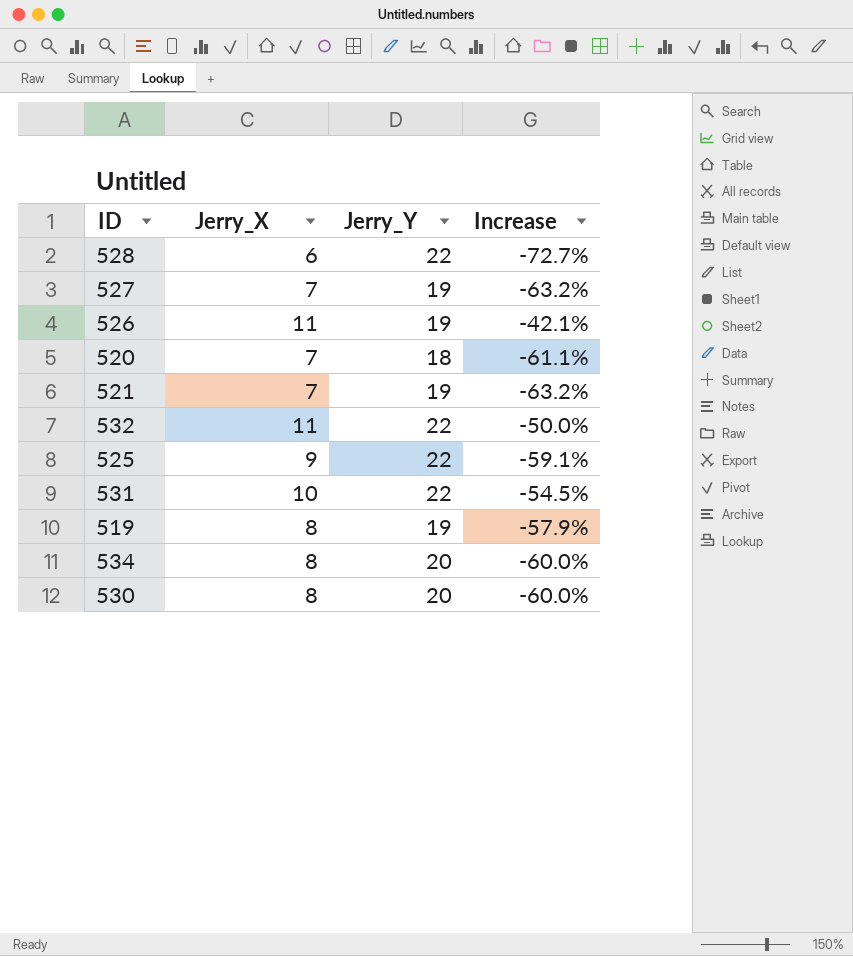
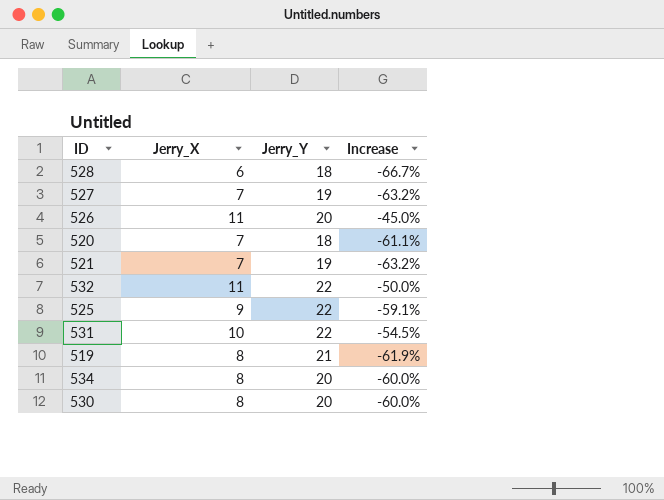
528 | Jerry_Y: 22 -> 18
528 | Increase: -72.7% -> -66.7%
526 | Jerry_Y: 19 -> 20
526 | Increase: -42.1% -> -45.0%
519 | Jerry_Y: 19 -> 21
519 | Increase: -57.9% -> -61.9%

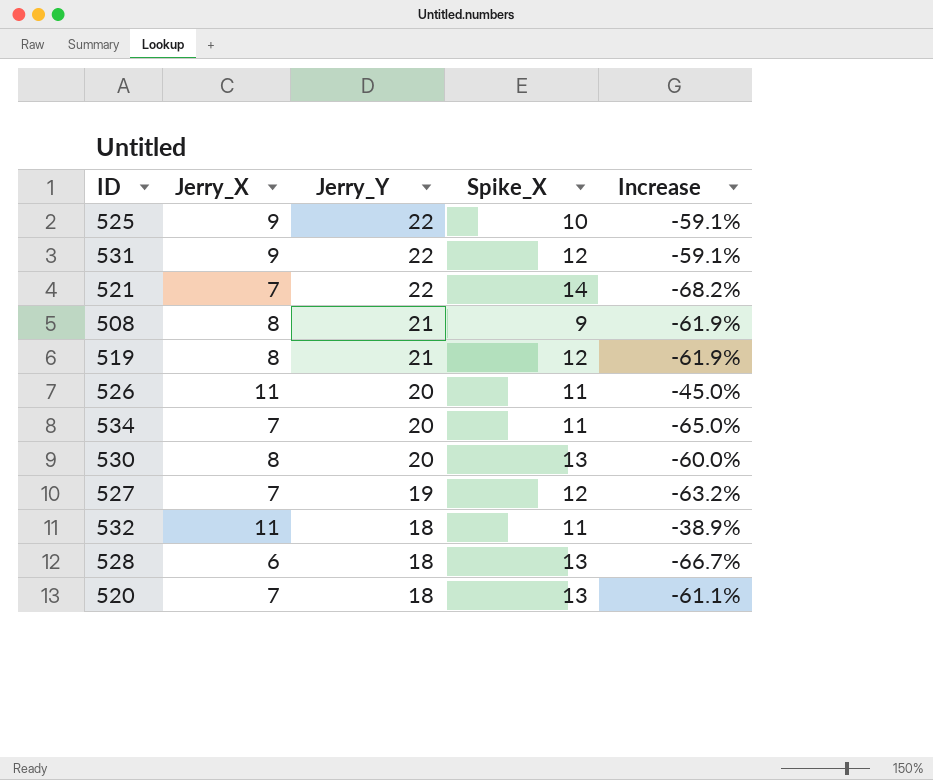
row order: none -> Jerry_Y descending
column Spike_X | position: none -> 4
531 | Jerry_X: 10 -> 9
531 | Increase: -54.5% -> -59.1%
521 | Jerry_Y: 19 -> 22
521 | Increase: -63.2% -> -68.2%
row 508: none -> 8 | 21 | 9 | -61.9%
534 | Jerry_X: 8 -> 7
534 | Increase: -60.0% -> -65.0%
532 | Jerry_Y: 22 -> 18
532 | Increase: -50.0% -> -38.9%

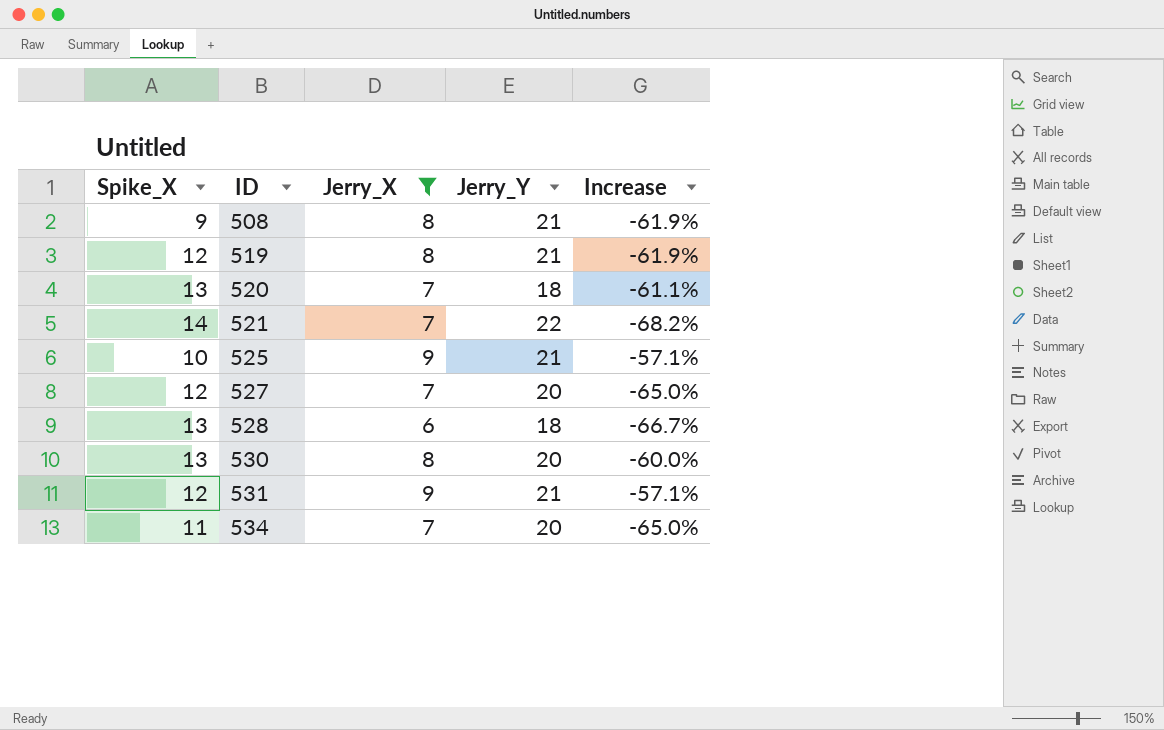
filter: none -> Jerry_X != 11
row order: Jerry_Y descending -> ID ascending
column Spike_X | position: 4 -> 1
525 | Jerry_Y: 22 -> 21
525 | Increase: -59.1% -> -57.1%
527 | Jerry_Y: 19 -> 20
527 | Increase: -63.2% -> -65.0%
531 | Jerry_Y: 22 -> 21
531 | Increase: -59.1% -> -57.1%

